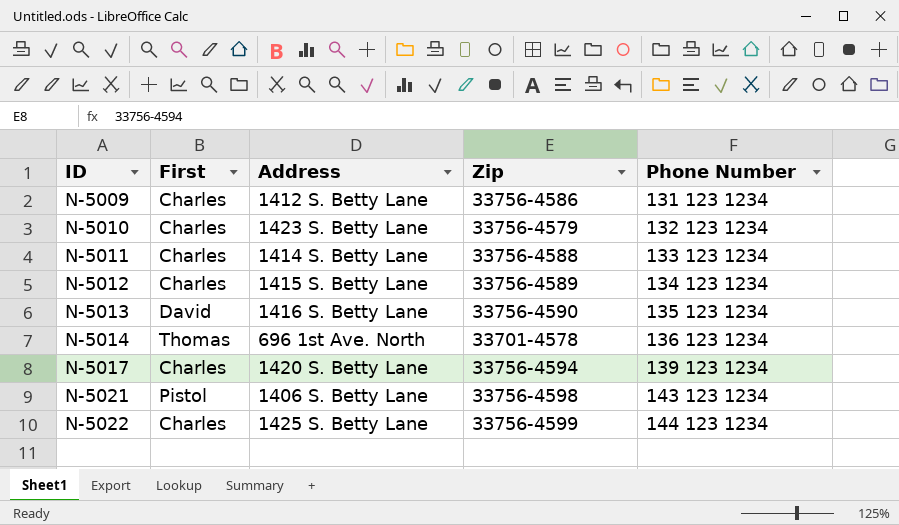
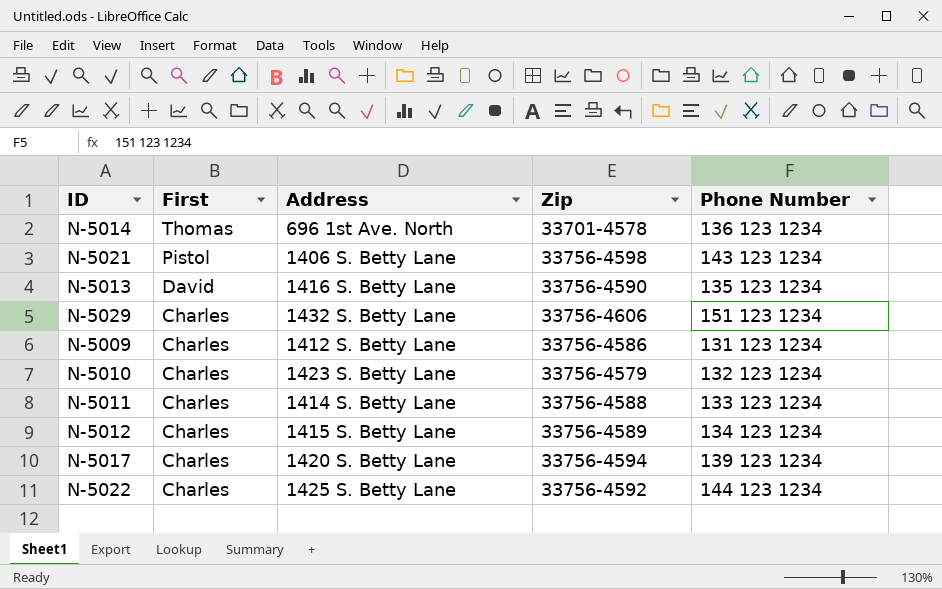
row order: ID ascending -> First descending
row N-5029: none -> Charles | 1432 S. Betty Lane | 33756-4606 | 151 123 1234
N-5022 | Zip: 33756-4599 -> 33756-4592

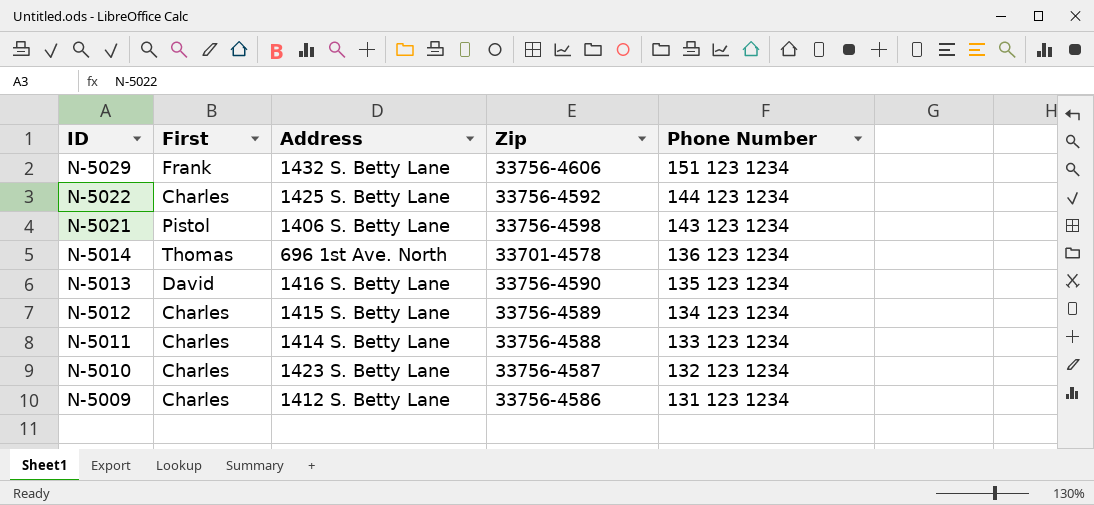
row order: First descending -> ID descending
row N-5017: Charles | 1420 S. Betty Lane | 33756-4594 | 139 123 1234 -> none
N-5029 | First: Charles -> Frank
N-5010 | Zip: 33756-4579 -> 33756-4587

